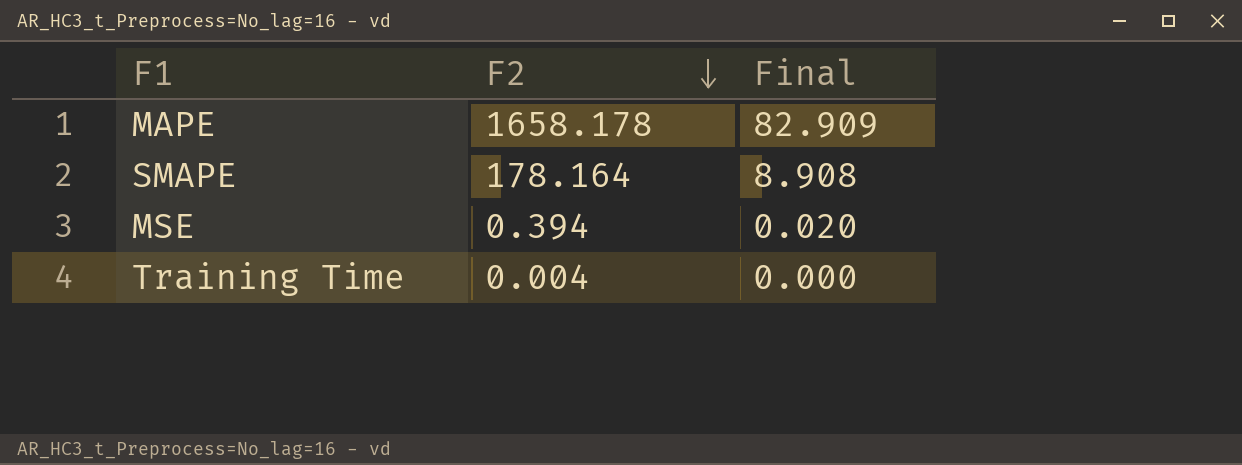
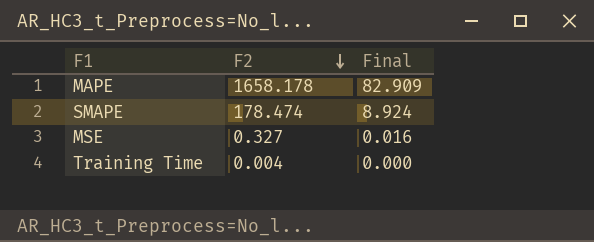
SMAPE | F2: 178.164 -> 178.474
SMAPE | Final: 8.908 -> 8.924
MSE | F2: 0.394 -> 0.327
MSE | Final: 0.020 -> 0.016

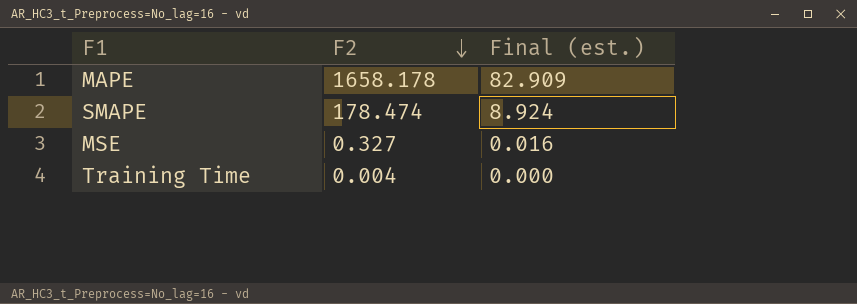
column name: Final -> Final (est.)

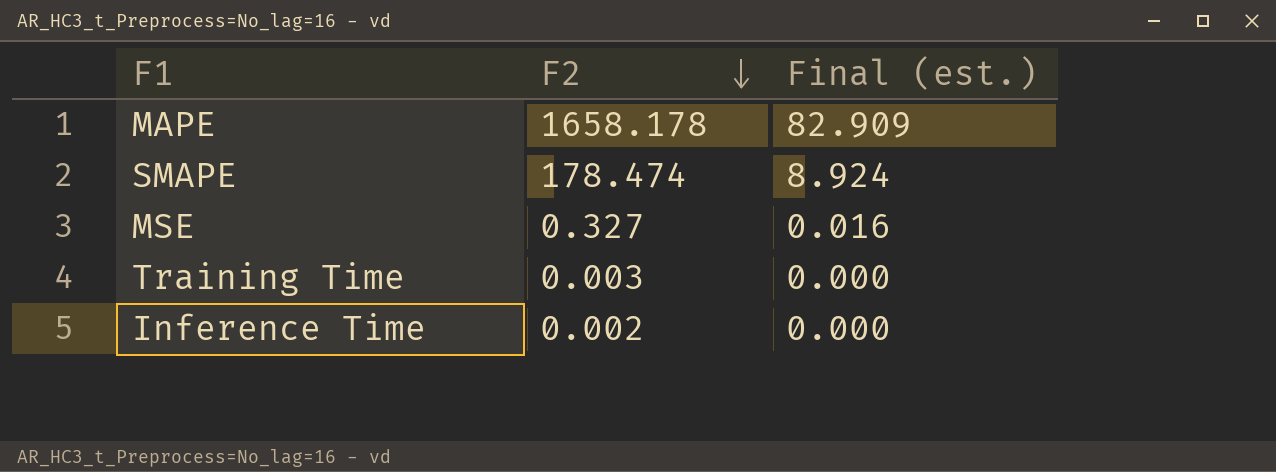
Training Time | F2: 0.004 -> 0.003
row Inference Time: none -> 0.002 | 0.000

